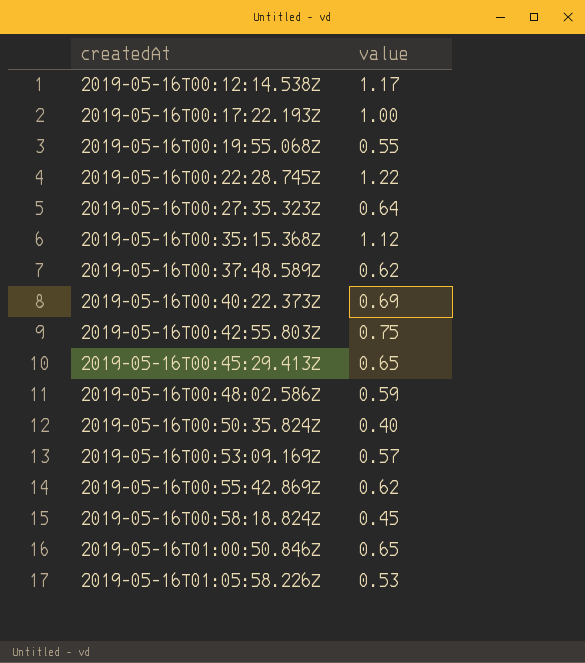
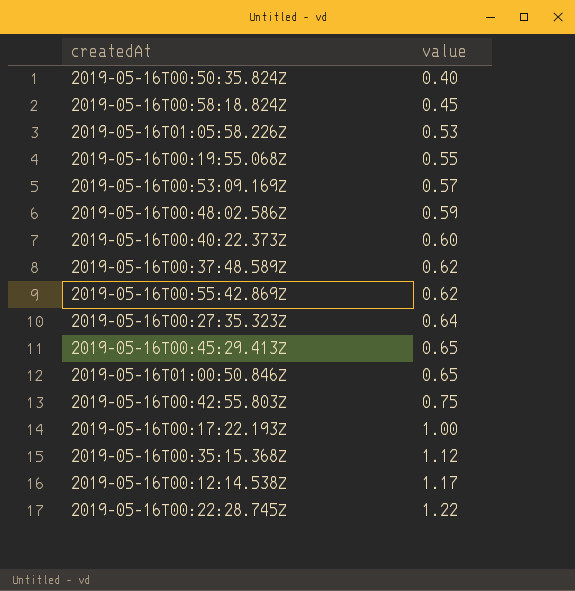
row order: createdAt ascending -> value ascending
2019-05-16T00:40:22.373Z | value: 0.69 -> 0.60

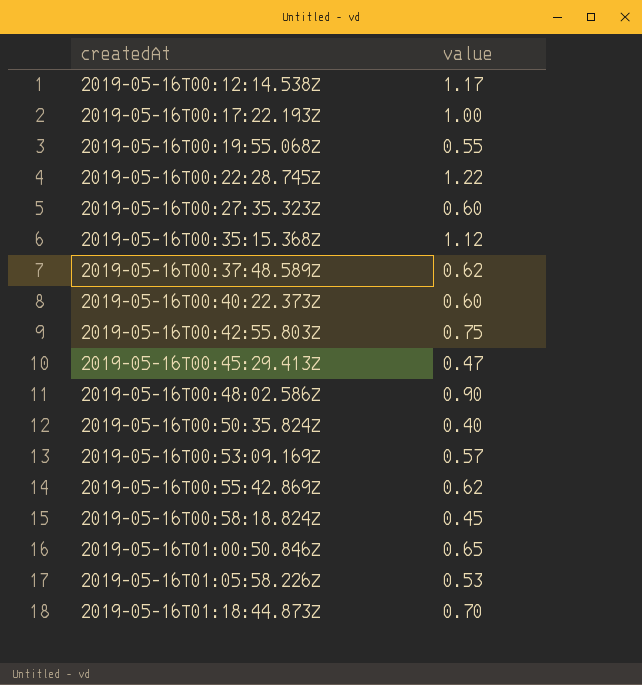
row order: value ascending -> createdAt ascending
2019-05-16T00:27:35.323Z | value: 0.64 -> 0.60
2019-05-16T00:45:29.413Z | value: 0.65 -> 0.47
2019-05-16T00:48:02.586Z | value: 0.59 -> 0.90
row 2019-05-16T01:18:44.873Z: none -> 0.70

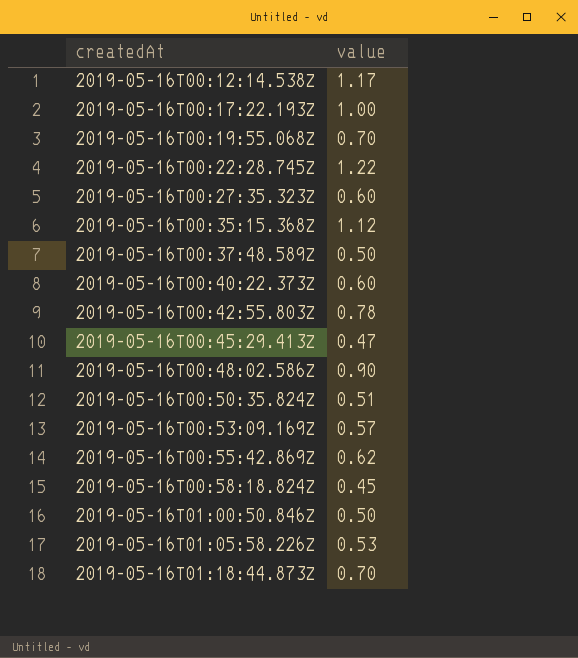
2019-05-16T00:19:55.068Z | value: 0.55 -> 0.70
2019-05-16T00:37:48.589Z | value: 0.62 -> 0.50
2019-05-16T00:42:55.803Z | value: 0.75 -> 0.78
2019-05-16T00:50:35.824Z | value: 0.40 -> 0.51
2019-05-16T01:00:50.846Z | value: 0.65 -> 0.50

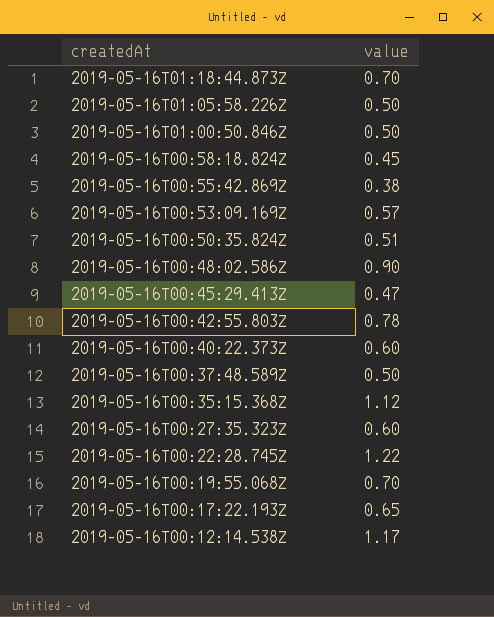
row order: createdAt ascending -> createdAt descending
2019-05-16T01:05:58.226Z | value: 0.53 -> 0.50
2019-05-16T00:55:42.869Z | value: 0.62 -> 0.38
2019-05-16T00:17:22.193Z | value: 1.00 -> 0.65

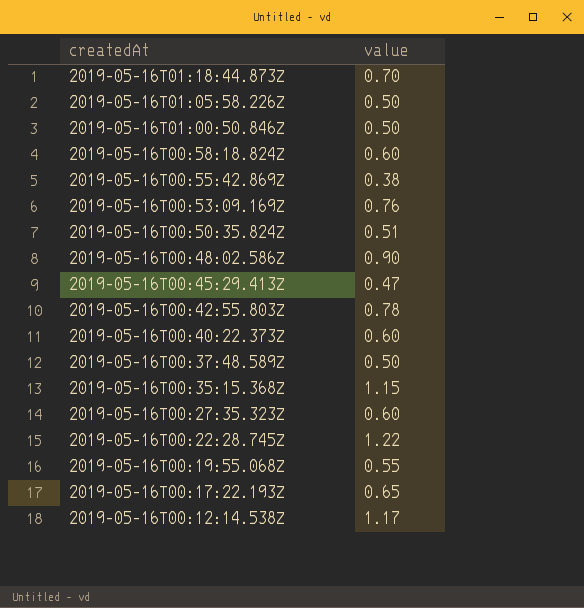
2019-05-16T00:58:18.824Z | value: 0.45 -> 0.60
2019-05-16T00:53:09.169Z | value: 0.57 -> 0.76
2019-05-16T00:35:15.368Z | value: 1.12 -> 1.15
2019-05-16T00:19:55.068Z | value: 0.70 -> 0.55

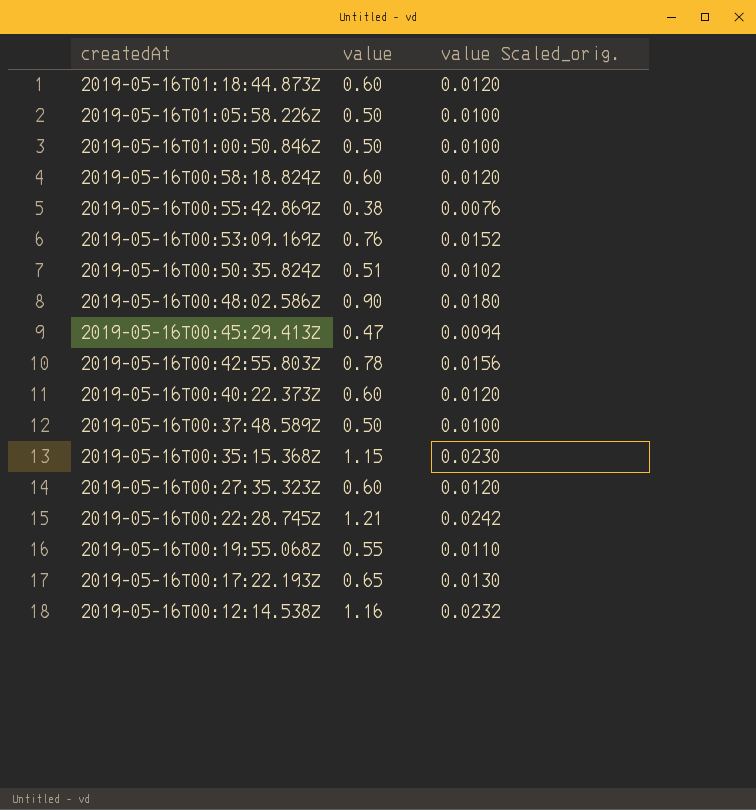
column value Scaled_orig. | formula: none -> [value] * 0.02
2019-05-16T01:18:44.873Z | value: 0.70 -> 0.60
2019-05-16T00:22:28.745Z | value: 1.22 -> 1.21
2019-05-16T00:12:14.538Z | value: 1.17 -> 1.16

